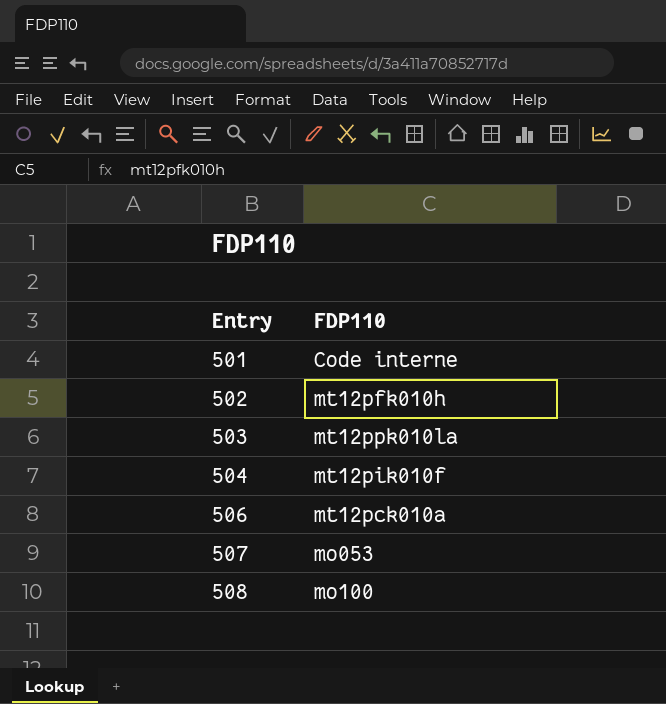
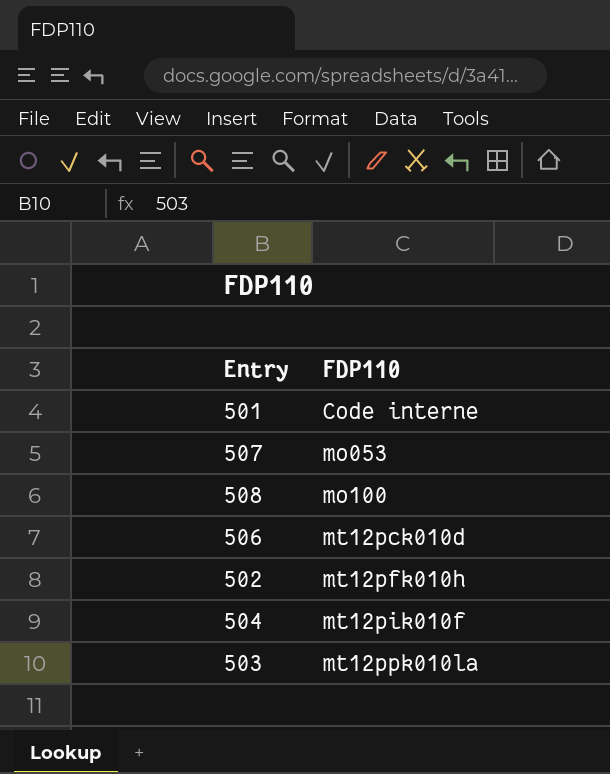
row order: Entry ascending -> FDP110 ascending
506 | FDP110: mt12pck010a -> mt12pck010d

